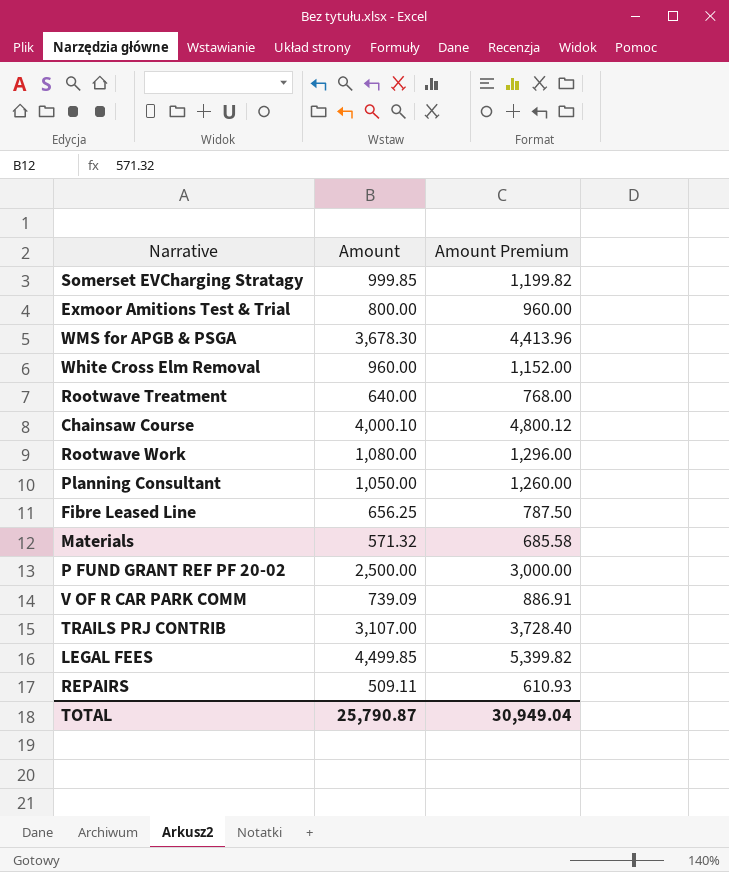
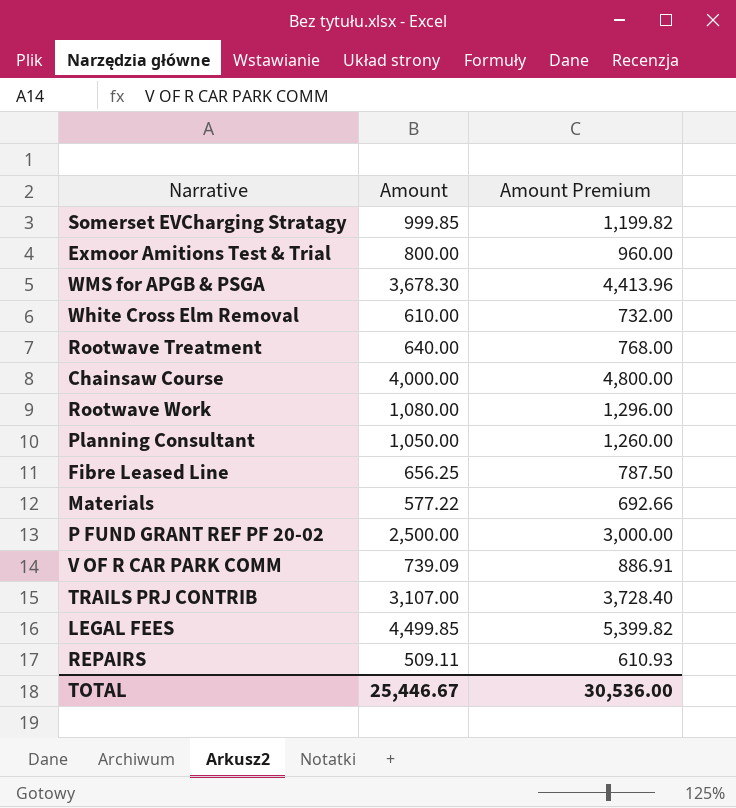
White Cross Elm Removal | Amount: 960.00 -> 610.00
White Cross Elm Removal | Amount Premium: 1,152.00 -> 732.00
Chainsaw Course | Amount: 4,000.10 -> 4,000.00
Chainsaw Course | Amount Premium: 4,800.12 -> 4,800.00
Materials | Amount: 571.32 -> 577.22
Materials | Amount Premium: 685.58 -> 692.66
TOTAL | Amount: 25,790.87 -> 25,446.67
TOTAL | Amount Premium: 30,949.04 -> 30,536.00

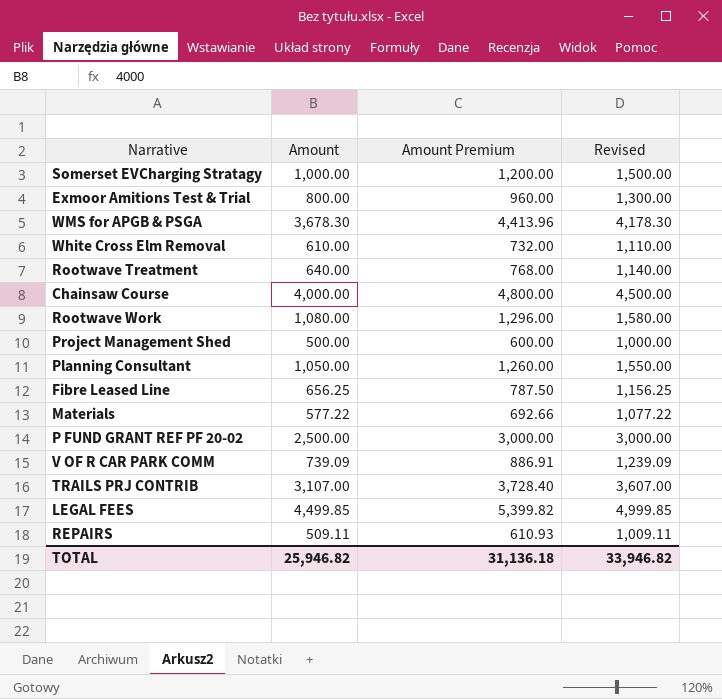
column Revised | formula: none -> [Amount] + 500
Somerset EVCharging Stratagy | Amount: 999.85 -> 1,000.00
Somerset EVCharging Stratagy | Amount Premium: 1,199.82 -> 1,200.00
row Project Management Shed: none -> 500.00 | 600.00 | 1,000.00
TOTAL | Amount: 25,446.67 -> 25,946.82
TOTAL | Amount Premium: 30,536.00 -> 31,136.18

